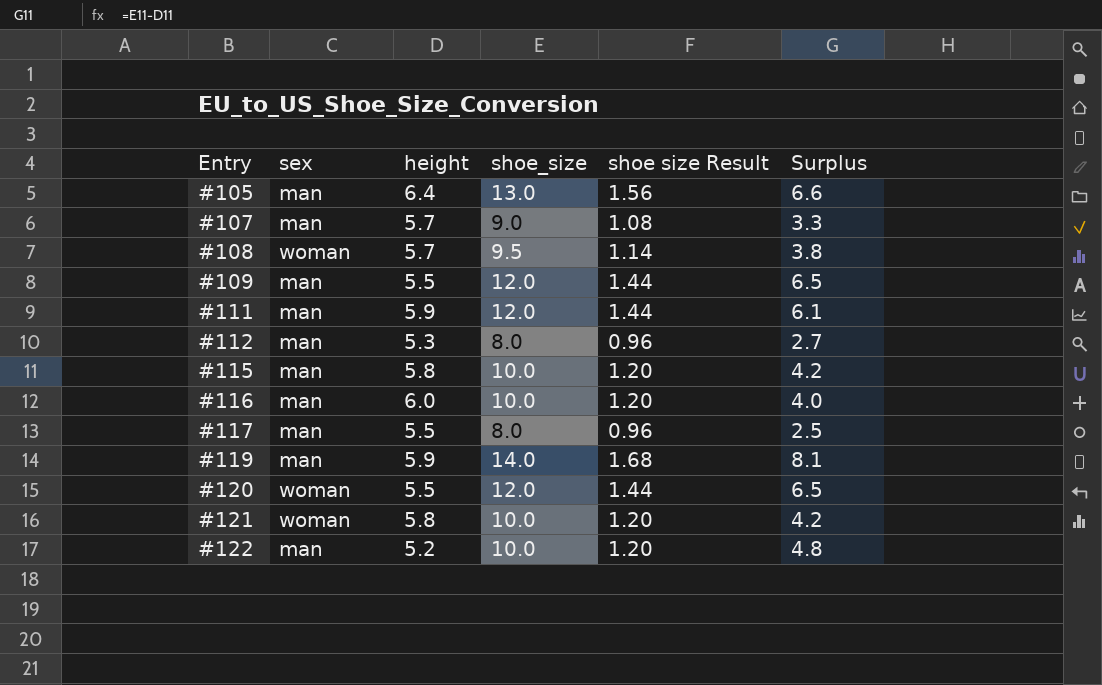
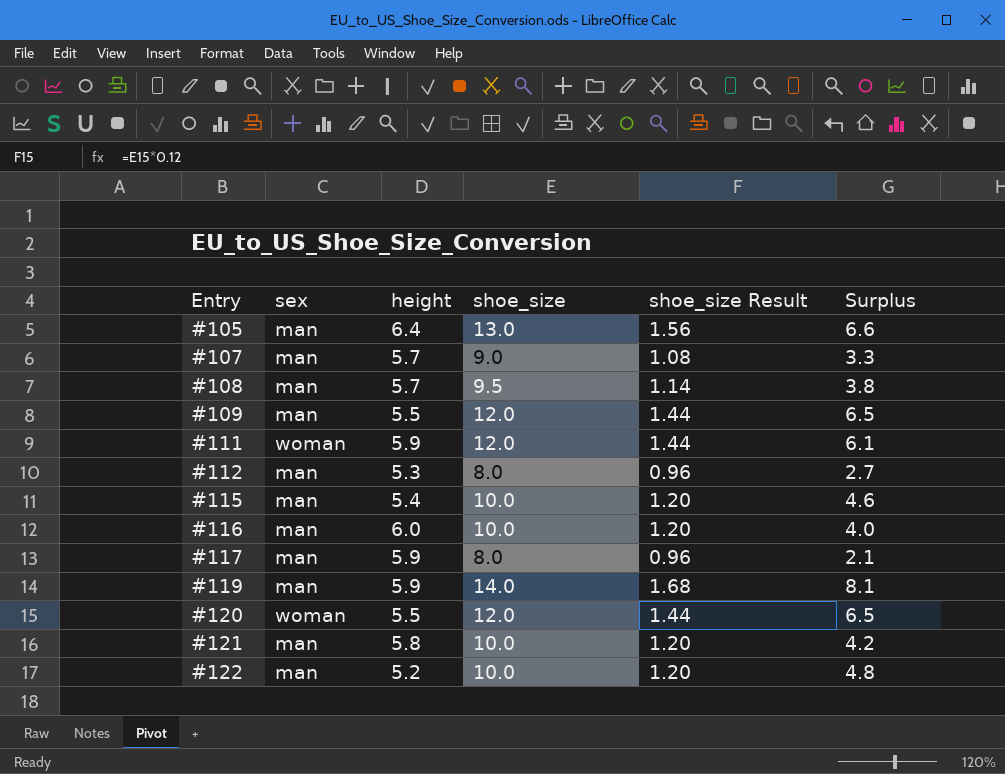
column name: shoe size Result -> shoe_size Result
#108 | sex: woman -> man
#111 | sex: man -> woman
#115 | height: 5.8 -> 5.4
#115 | Surplus: 4.2 -> 4.6
#117 | height: 5.5 -> 5.9
#117 | Surplus: 2.5 -> 2.1
#121 | sex: woman -> man

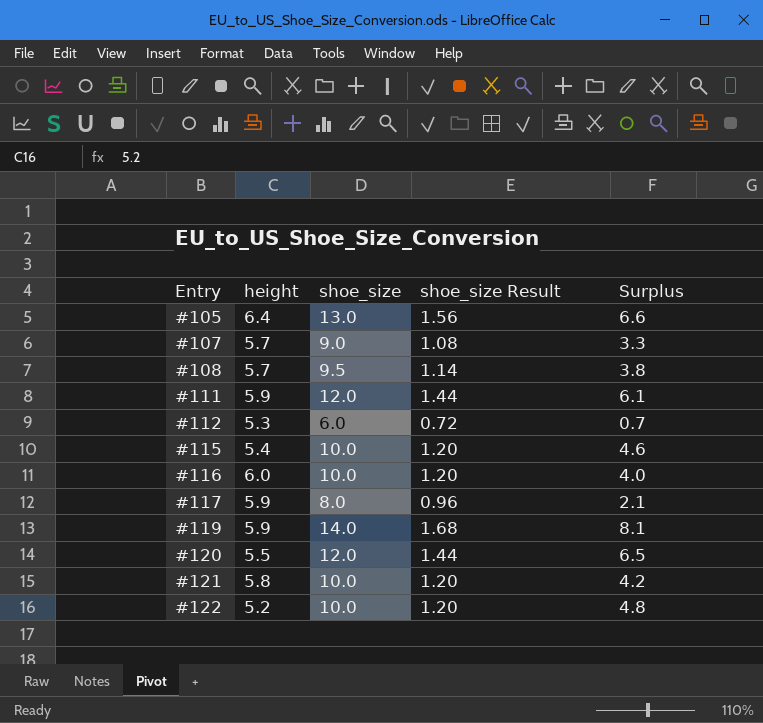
column sex | position: 2 -> none
row #109: man | 5.5 | 12.0 | 1.44 | 6.5 -> none
#112 | shoe_size: 8.0 -> 6.0
#112 | shoe_size Result: 0.96 -> 0.72
#112 | Surplus: 2.7 -> 0.7

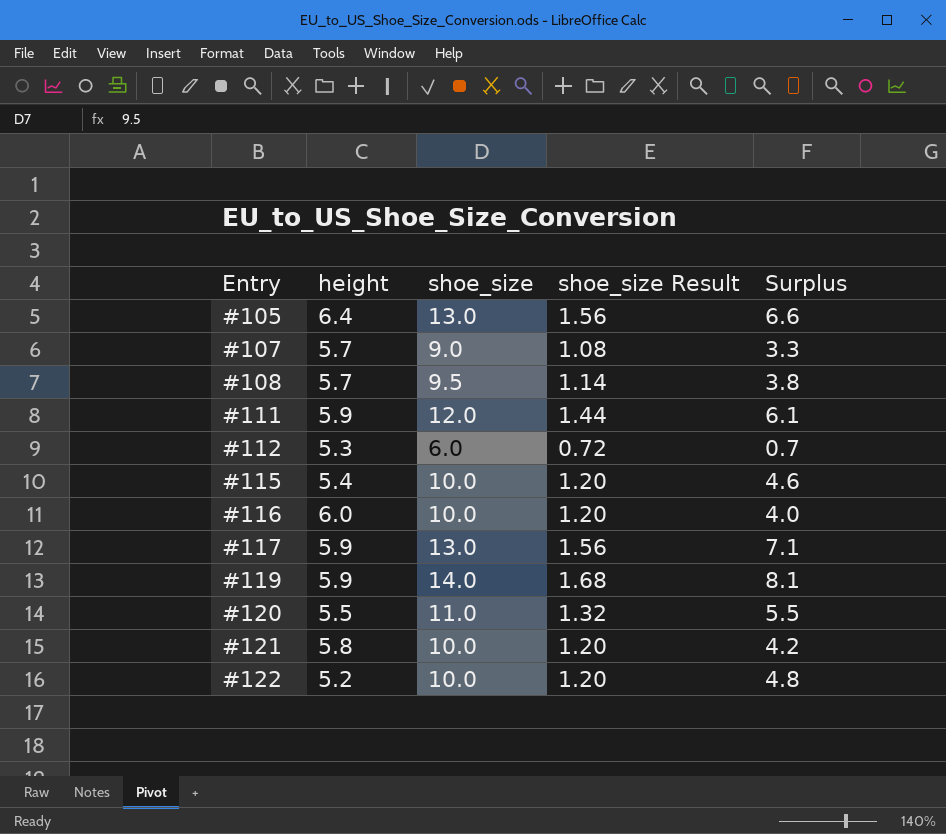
#117 | shoe_size: 8.0 -> 13.0
#117 | shoe_size Result: 0.96 -> 1.56
#117 | Surplus: 2.1 -> 7.1
#120 | shoe_size: 12.0 -> 11.0
#120 | shoe_size Result: 1.44 -> 1.32
#120 | Surplus: 6.5 -> 5.5

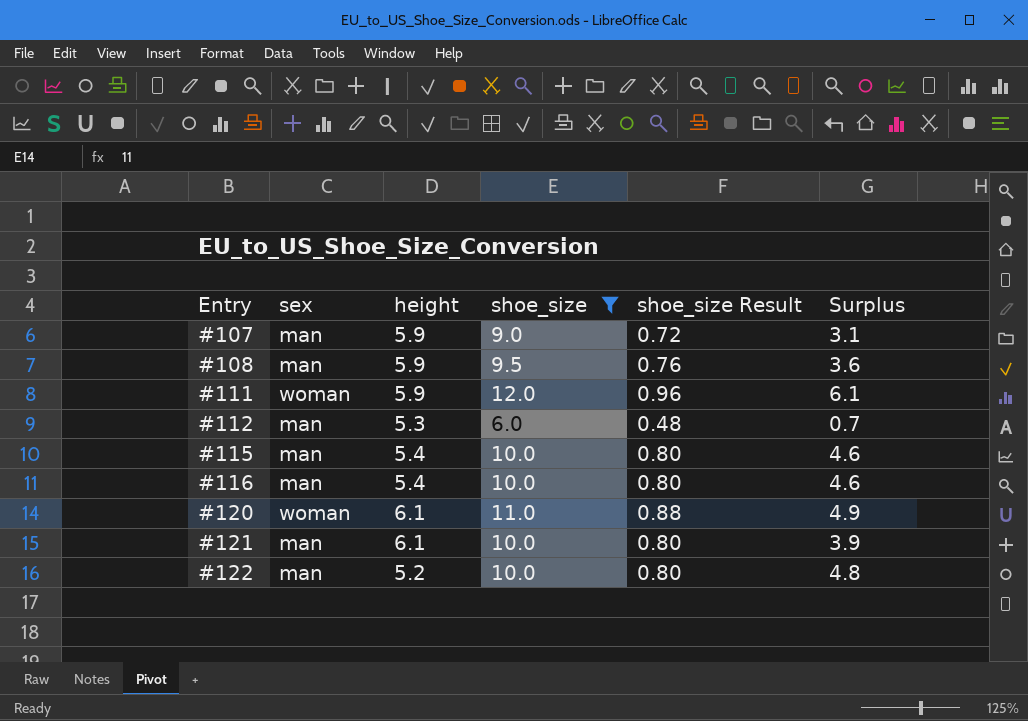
filter: none -> shoe_size <= 12.0
column sex | position: none -> 2
column shoe_size Result | formula: [shoe_size] * 0.12 -> [shoe_size] * 0.08
#107 | height: 5.7 -> 5.9
#107 | Surplus: 3.3 -> 3.1
#108 | height: 5.7 -> 5.9
#108 | Surplus: 3.8 -> 3.6
#116 | height: 6.0 -> 5.4
#116 | Surplus: 4.0 -> 4.6
#120 | height: 5.5 -> 6.1
#120 | Surplus: 5.5 -> 4.9
#121 | height: 5.8 -> 6.1
#121 | Surplus: 4.2 -> 3.9

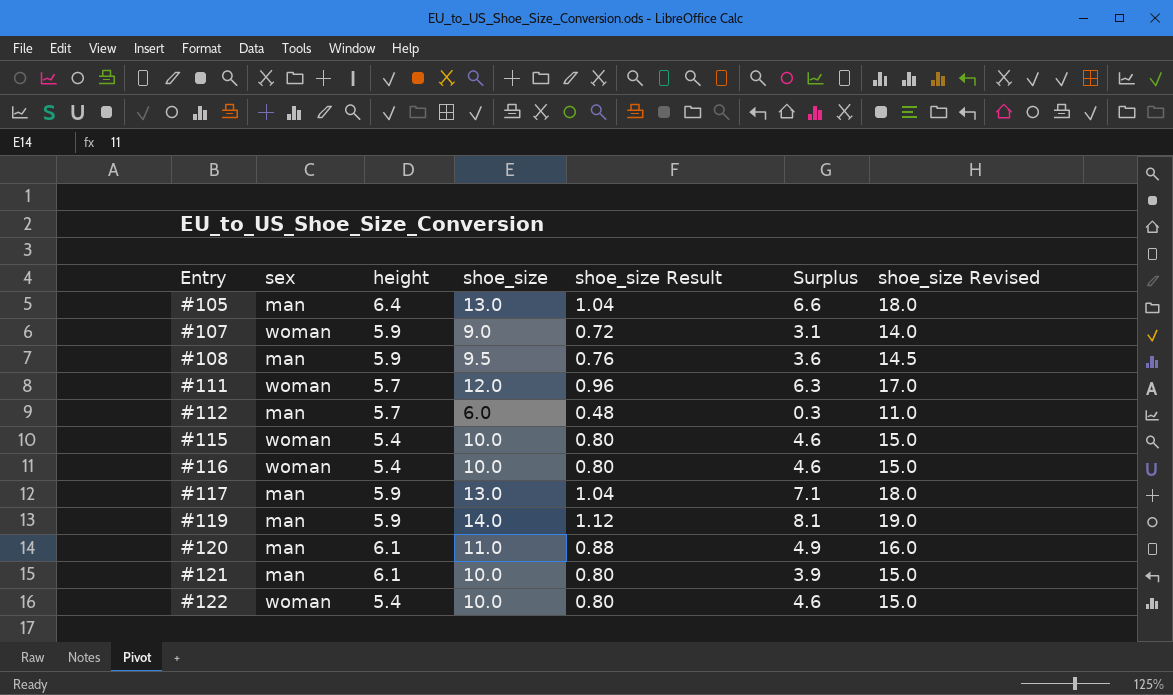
filter: shoe_size <= 12.0 -> none
column shoe_size Revised | formula: none -> [shoe_size] + 5
#107 | sex: man -> woman
#111 | height: 5.9 -> 5.7
#111 | Surplus: 6.1 -> 6.3
#112 | height: 5.3 -> 5.7
#112 | Surplus: 0.7 -> 0.3
#115 | sex: man -> woman
#116 | sex: man -> woman
#120 | sex: woman -> man
#122 | sex: man -> woman
#122 | height: 5.2 -> 5.4
#122 | Surplus: 4.8 -> 4.6

